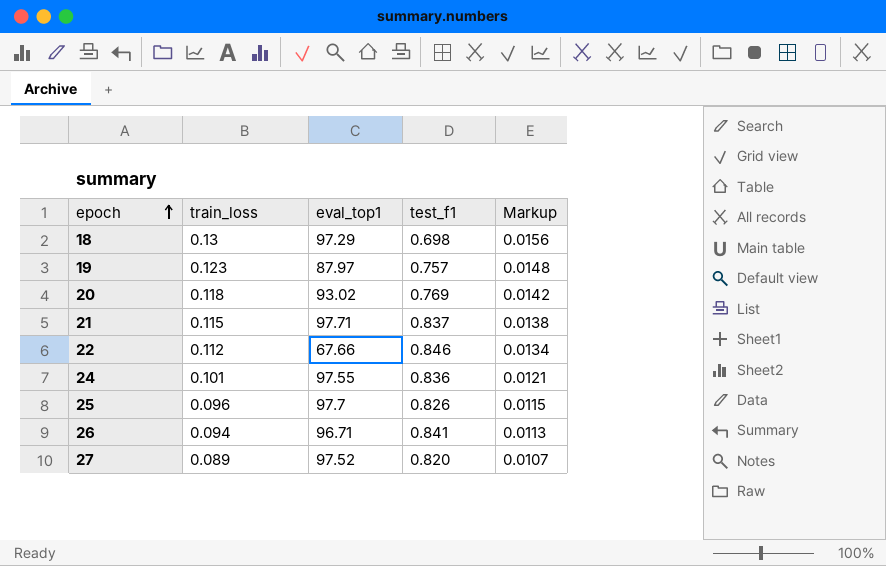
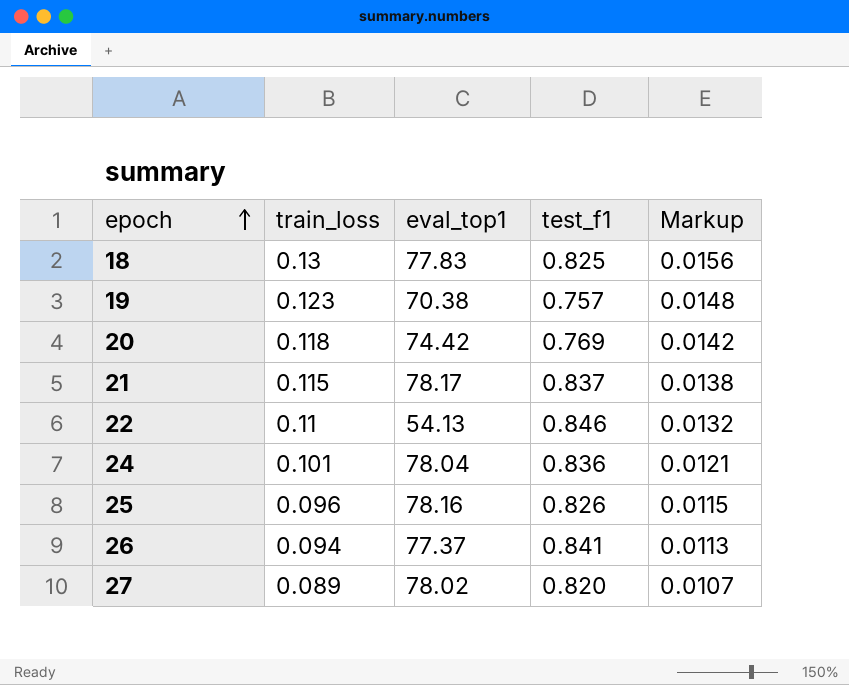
18 | eval_top1: 97.29 -> 77.83
18 | test_f1: 0.698 -> 0.825
19 | eval_top1: 87.97 -> 70.38
20 | eval_top1: 93.02 -> 74.42
21 | eval_top1: 97.71 -> 78.17
22 | train_loss: 0.112 -> 0.11
22 | eval_top1: 67.66 -> 54.13
22 | Markup: 0.0134 -> 0.0132
24 | eval_top1: 97.55 -> 78.04
25 | eval_top1: 97.7 -> 78.16
26 | eval_top1: 96.71 -> 77.37
27 | eval_top1: 97.52 -> 78.02

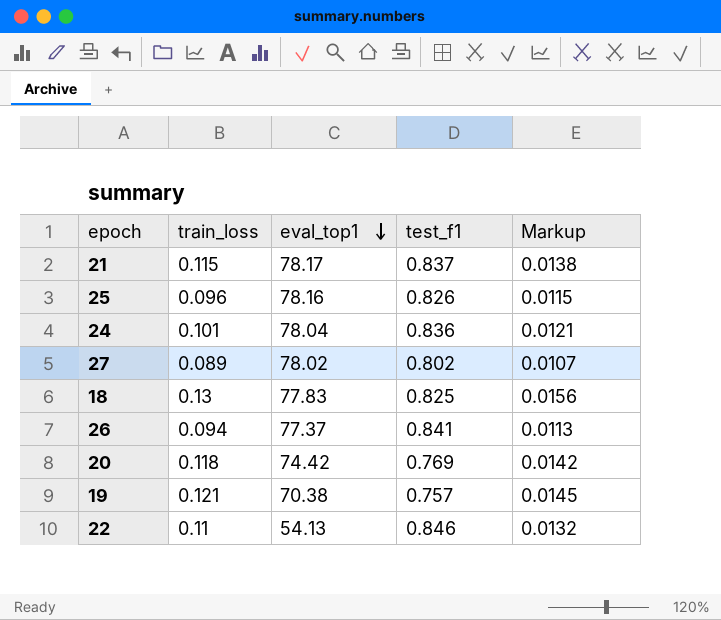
row order: epoch ascending -> eval_top1 descending
27 | test_f1: 0.820 -> 0.802
19 | train_loss: 0.123 -> 0.121
19 | Markup: 0.0148 -> 0.0145

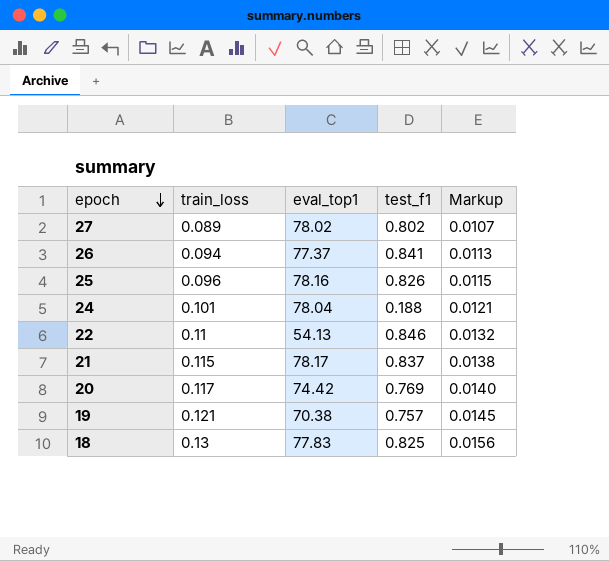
row order: eval_top1 descending -> epoch descending
24 | test_f1: 0.836 -> 0.188
20 | train_loss: 0.118 -> 0.117
20 | Markup: 0.0142 -> 0.0140

